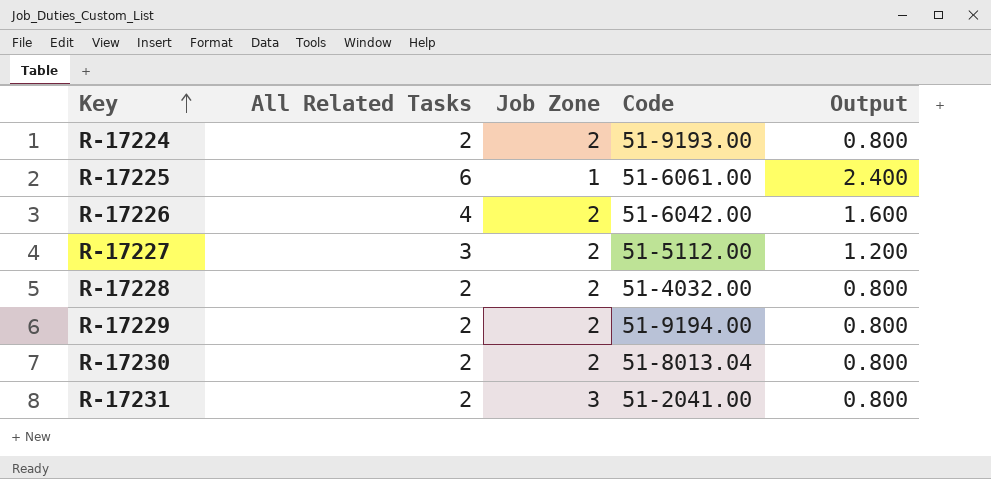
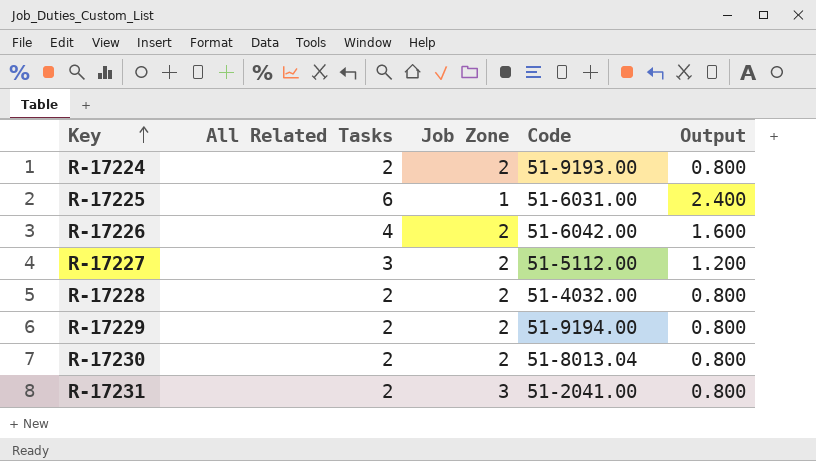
R-17225 | Code: 51-6061.00 -> 51-6031.00

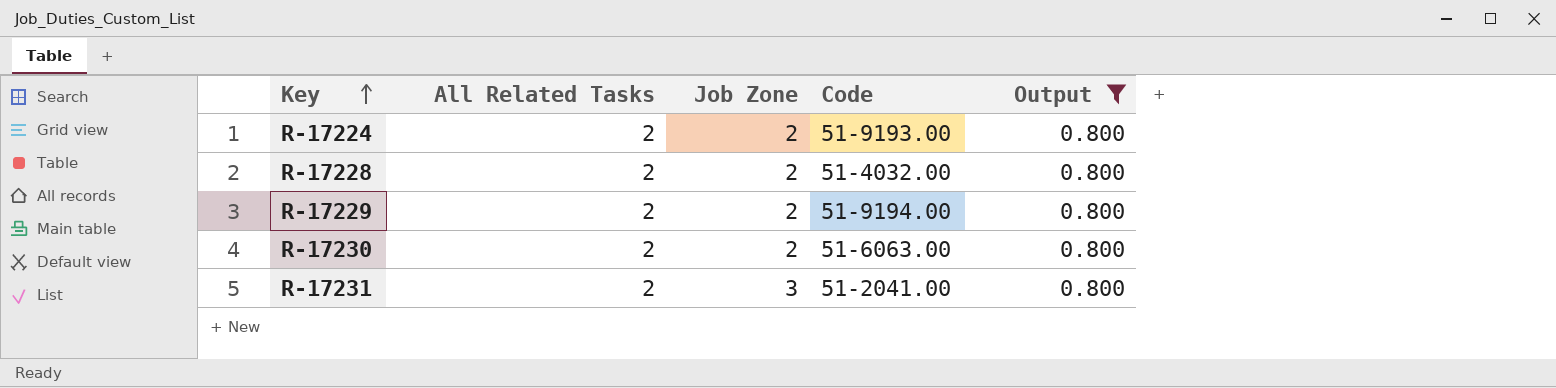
filter: none -> Output = 0.800
R-17230 | Code: 51-8013.04 -> 51-6063.00

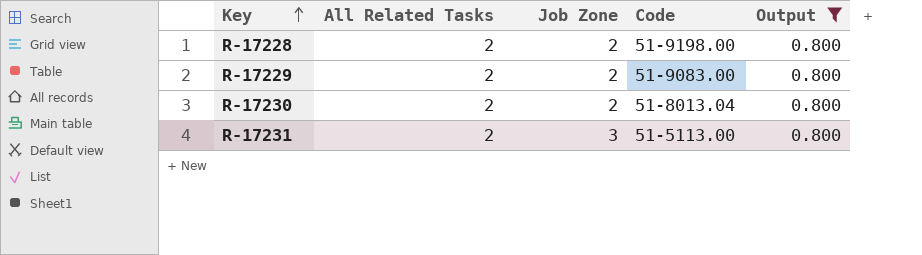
row R-17224: 2 | 2 | 51-9193.00 | 0.800 -> none
R-17228 | Code: 51-4032.00 -> 51-9198.00
R-17229 | Code: 51-9194.00 -> 51-9083.00
R-17230 | Code: 51-6063.00 -> 51-8013.04
R-17231 | Code: 51-2041.00 -> 51-5113.00

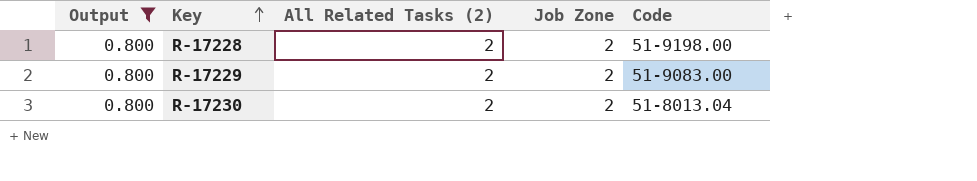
column Output | position: 5 -> 1
column name: All Related Tasks -> All Related Tasks (2)
row R-17231: 2 | 3 | 51-5113.00 | 0.800 -> none

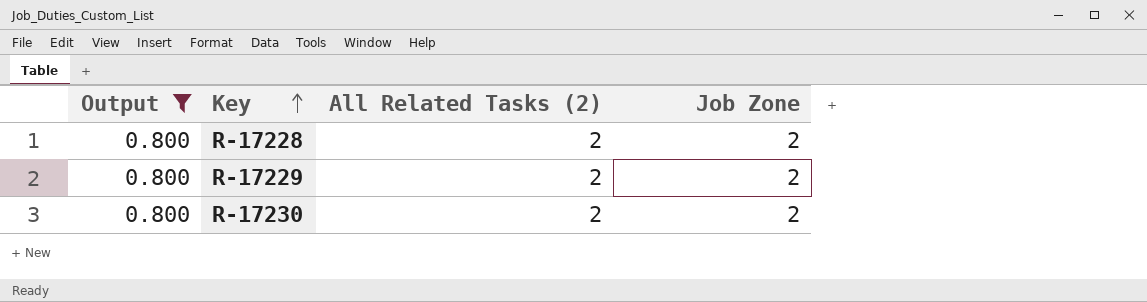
column Code | position: 5 -> none

